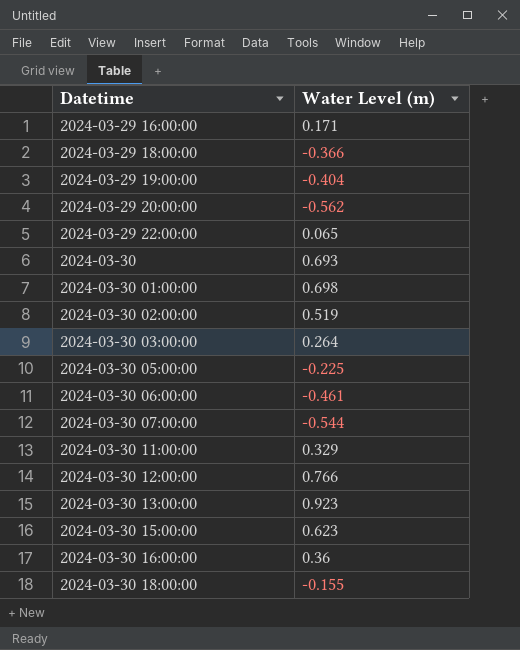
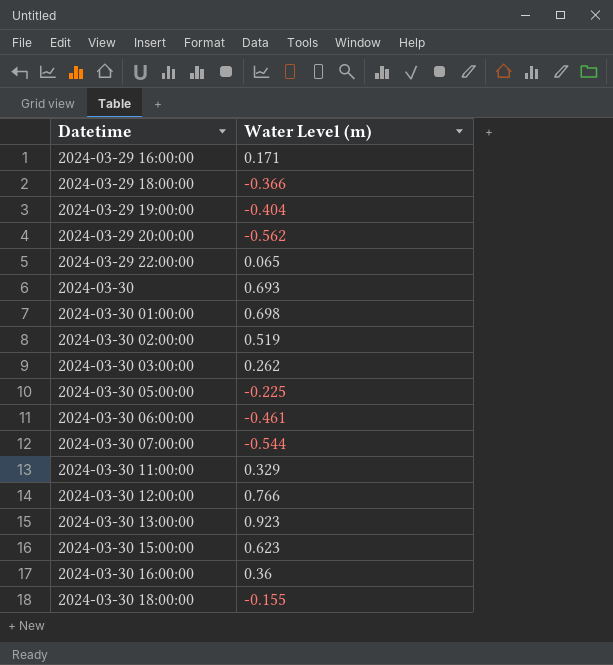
2024-03-30 03:00:00 | Water Level (m): 0.264 -> 0.262

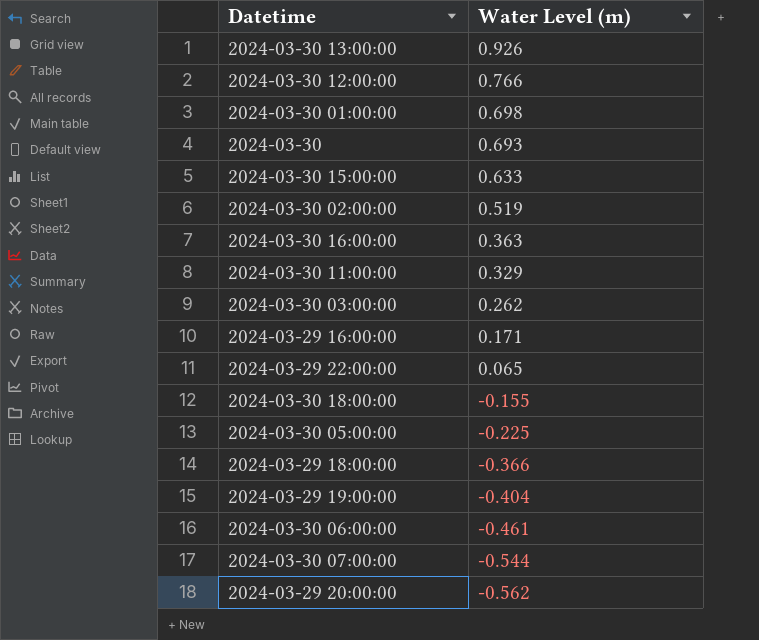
row order: Datetime ascending -> Water Level (m) descending
2024-03-30 13:00:00 | Water Level (m): 0.923 -> 0.926
2024-03-30 15:00:00 | Water Level (m): 0.623 -> 0.633
2024-03-30 16:00:00 | Water Level (m): 0.36 -> 0.363

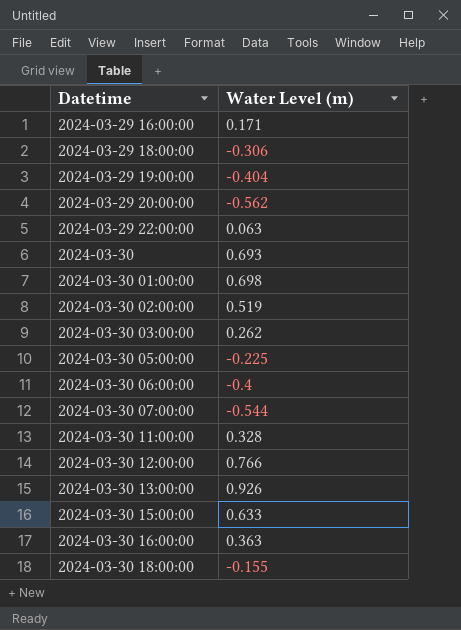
row order: Water Level (m) descending -> Datetime ascending
2024-03-29 18:00:00 | Water Level (m): -0.366 -> -0.306
2024-03-29 22:00:00 | Water Level (m): 0.065 -> 0.063
2024-03-30 06:00:00 | Water Level (m): -0.461 -> -0.4
2024-03-30 11:00:00 | Water Level (m): 0.329 -> 0.328

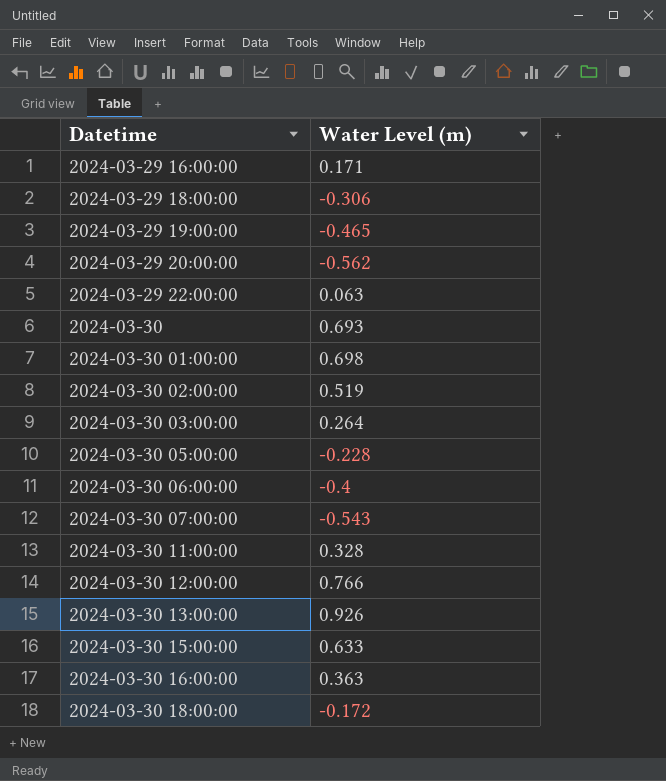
2024-03-29 19:00:00 | Water Level (m): -0.404 -> -0.465
2024-03-30 03:00:00 | Water Level (m): 0.262 -> 0.264
2024-03-30 05:00:00 | Water Level (m): -0.225 -> -0.228
2024-03-30 07:00:00 | Water Level (m): -0.544 -> -0.543
2024-03-30 18:00:00 | Water Level (m): -0.155 -> -0.172

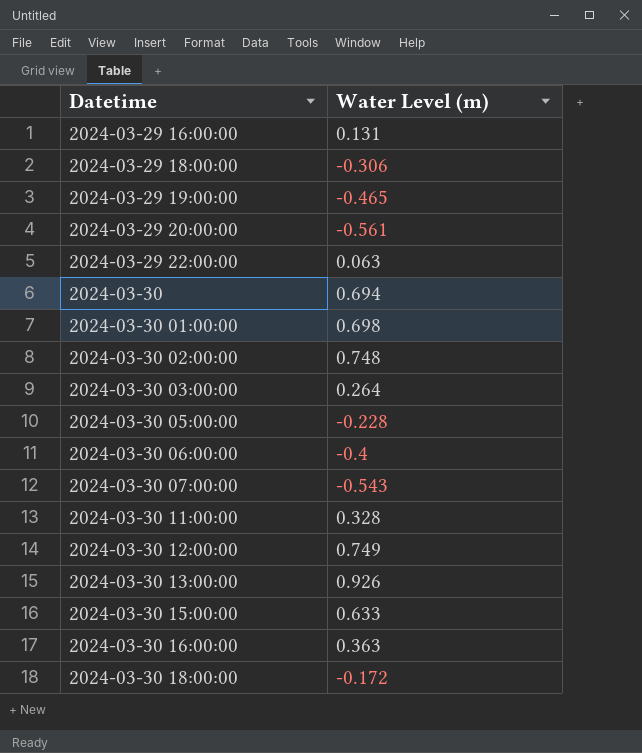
2024-03-29 16:00:00 | Water Level (m): 0.171 -> 0.131
2024-03-29 20:00:00 | Water Level (m): -0.562 -> -0.561
2024-03-30 | Water Level (m): 0.693 -> 0.694
2024-03-30 02:00:00 | Water Level (m): 0.519 -> 0.748
2024-03-30 12:00:00 | Water Level (m): 0.766 -> 0.749

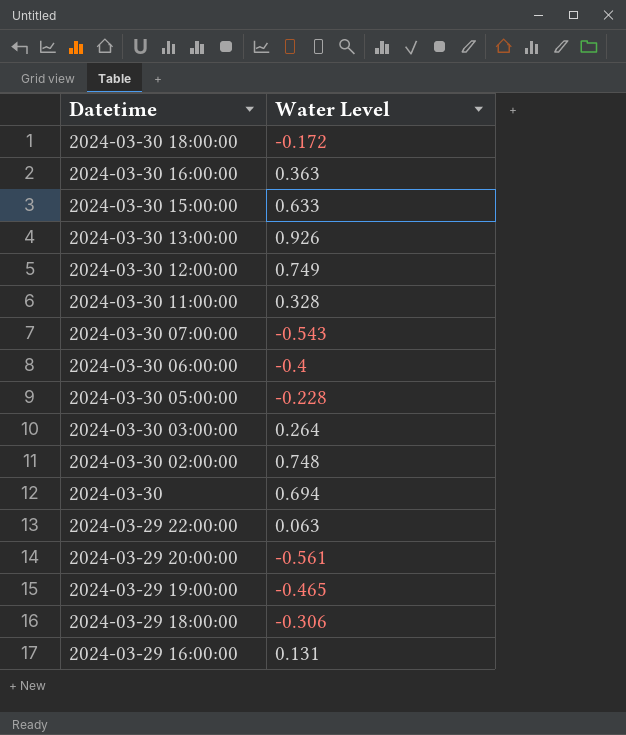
row order: Datetime ascending -> Datetime descending
column name: Water Level (m) -> Water Level
row 2024-03-30 01:00:00: 0.698 -> none

